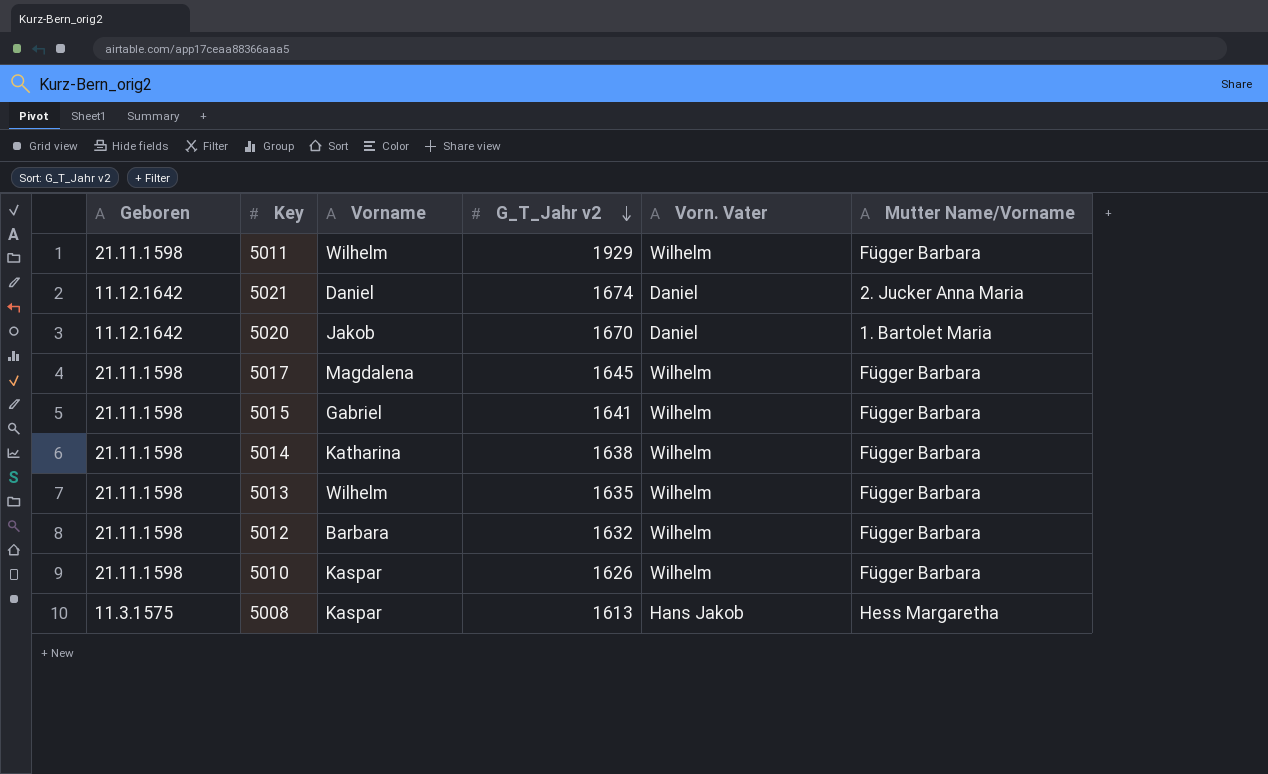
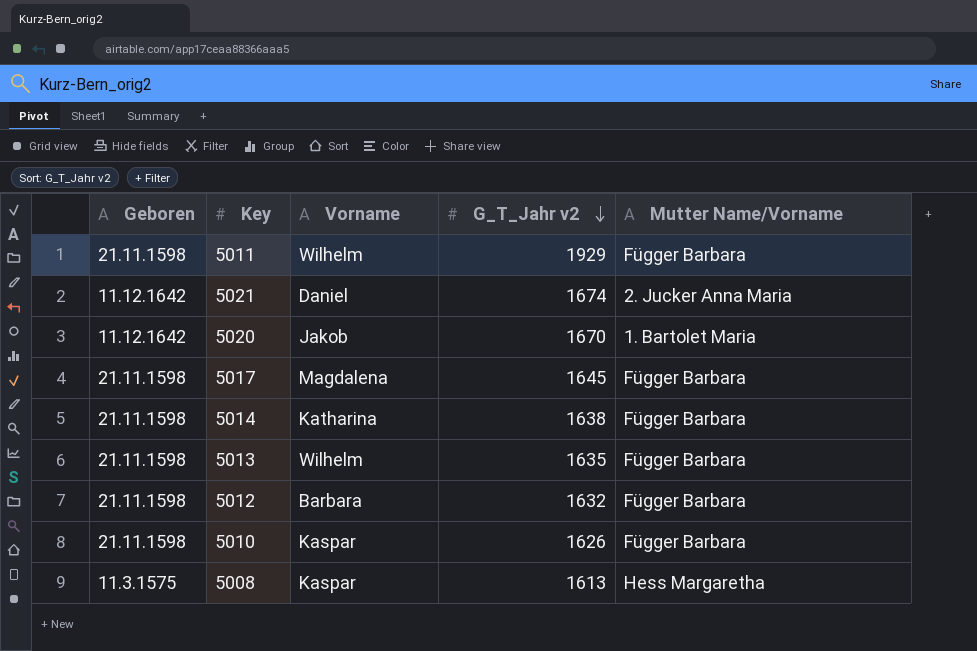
column Vorn. Vater | position: 5 -> none
row 5015: 21.11.1598 | Gabriel | 1641 | Wilhelm | Függer Barbara -> none

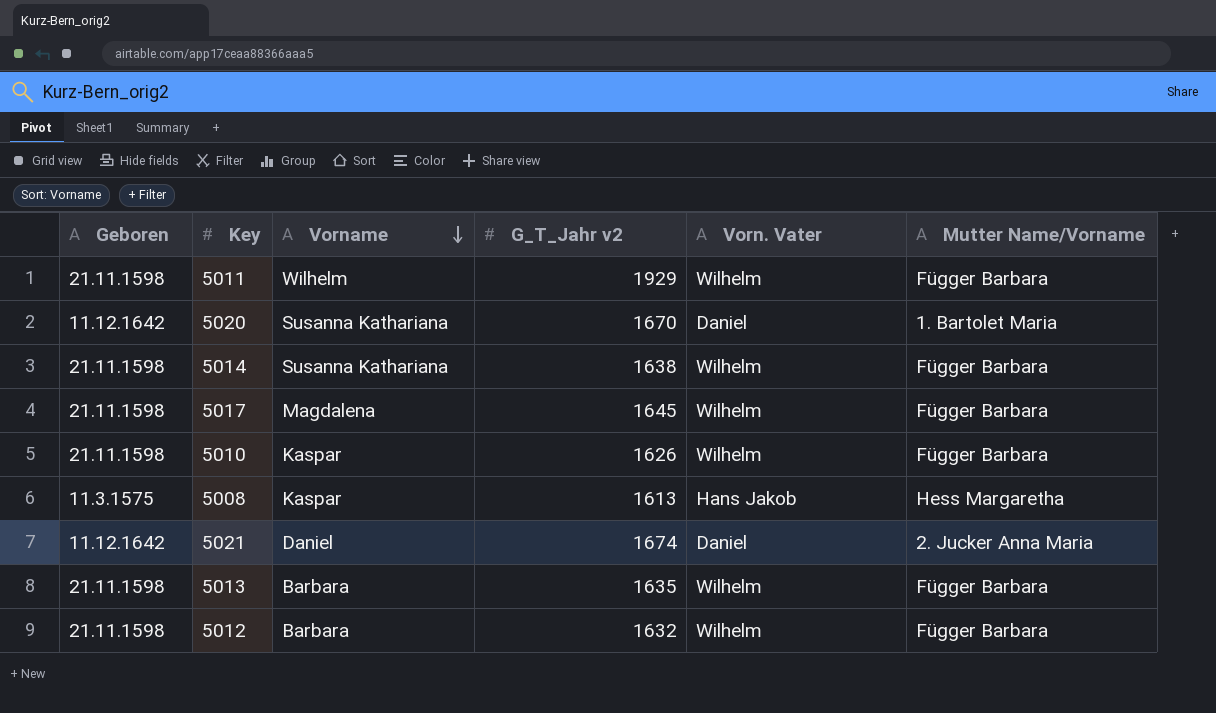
row order: G_T_Jahr v2 descending -> Vorname descending
column Vorn. Vater | position: none -> 5
5020 | Vorname: Jakob -> Susanna Kathariana
5014 | Vorname: Katharina -> Susanna Kathariana
5013 | Vorname: Wilhelm -> Barbara

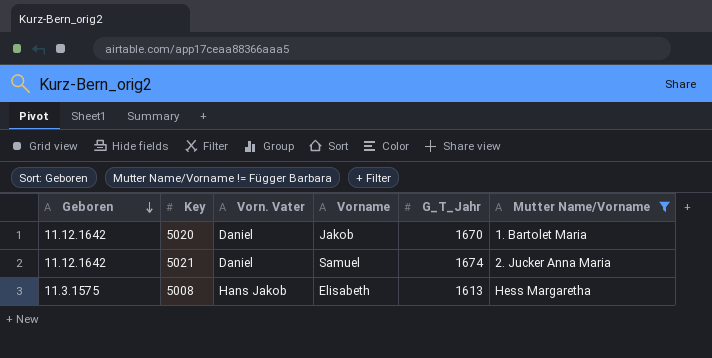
filter: none -> Mutter Name/Vorname != Függer Barbara
row order: Vorname descending -> Geboren descending
column Vorn. Vater | position: 5 -> 3
column name: G_T_Jahr v2 -> G_T_Jahr
5020 | Vorname: Susanna Kathariana -> Jakob
5021 | Vorname: Daniel -> Samuel
5008 | Vorname: Kaspar -> Elisabeth

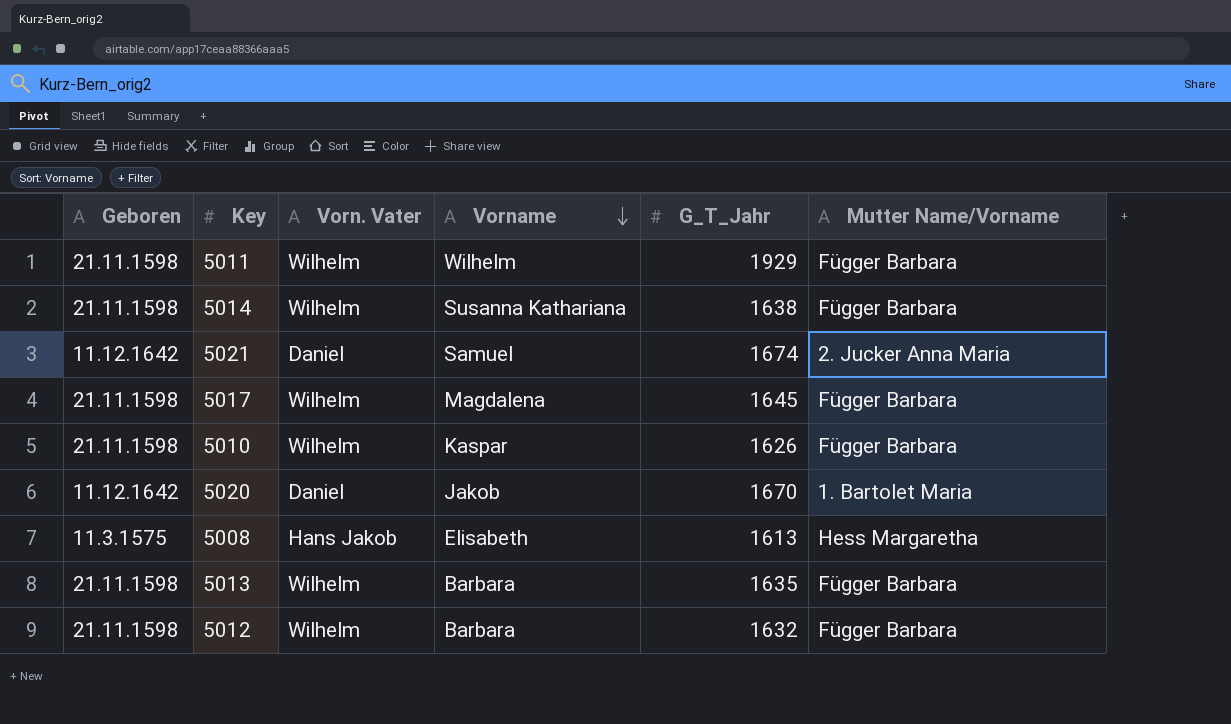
filter: Mutter Name/Vorname != Függer Barbara -> none
row order: Geboren descending -> Vorname descending

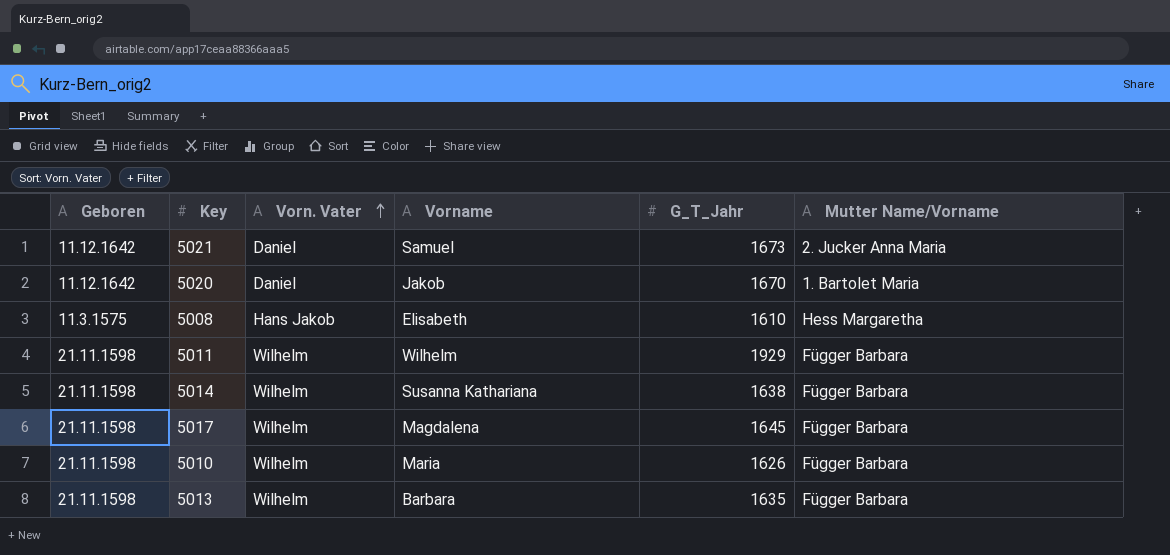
row order: Vorname descending -> Vorn. Vater ascending
row 5012: 21.11.1598 | Wilhelm | Barbara | 1632 | Függer Barbara -> none
5021 | G_T_Jahr: 1674 -> 1673
5008 | G_T_Jahr: 1613 -> 1610
5010 | Vorname: Kaspar -> Maria

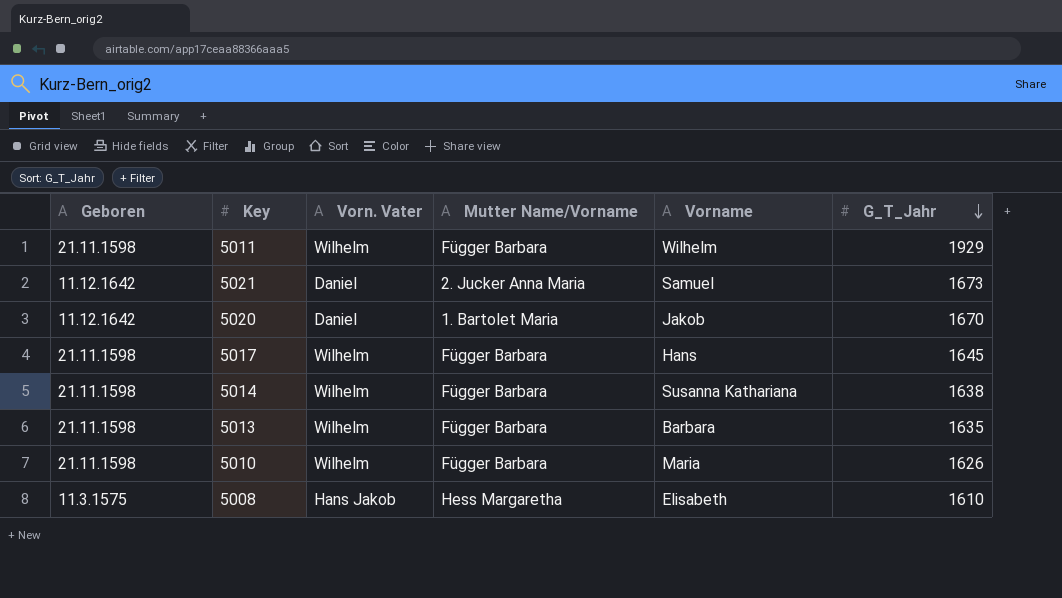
row order: Vorn. Vater ascending -> G_T_Jahr descending
column Mutter Name/Vorname | position: 6 -> 4
5017 | Vorname: Magdalena -> Hans

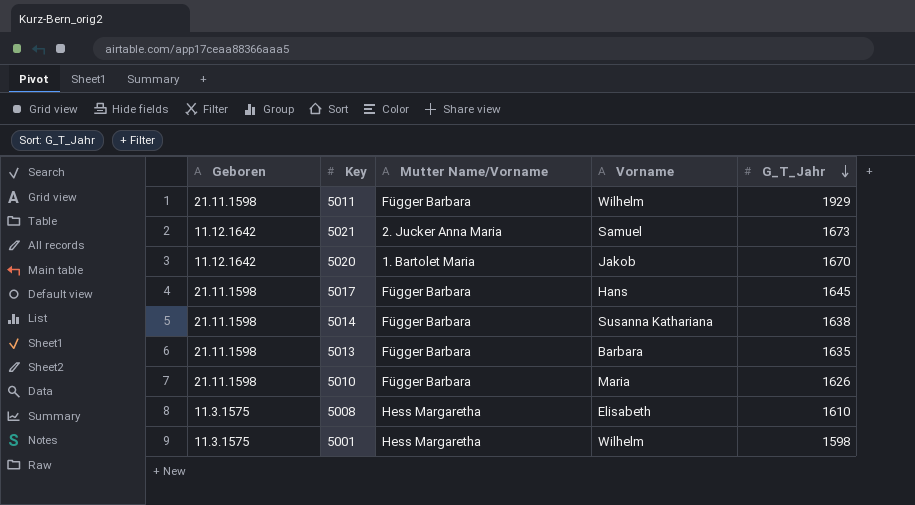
column Vorn. Vater | position: 3 -> none
row 5001: none -> 11.3.1575 | Hess Margaretha | Wilhelm | 1598

